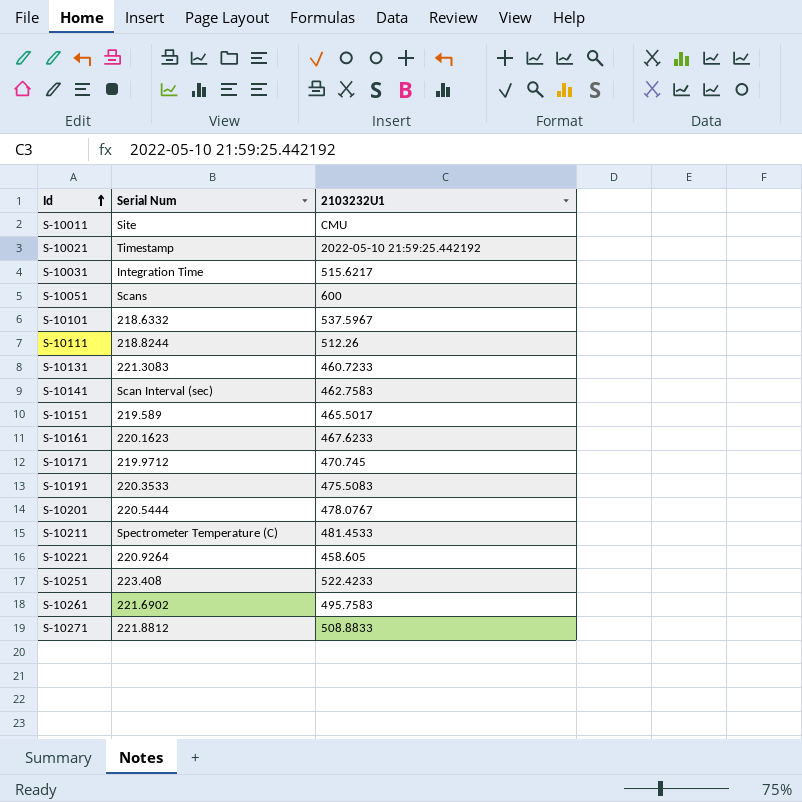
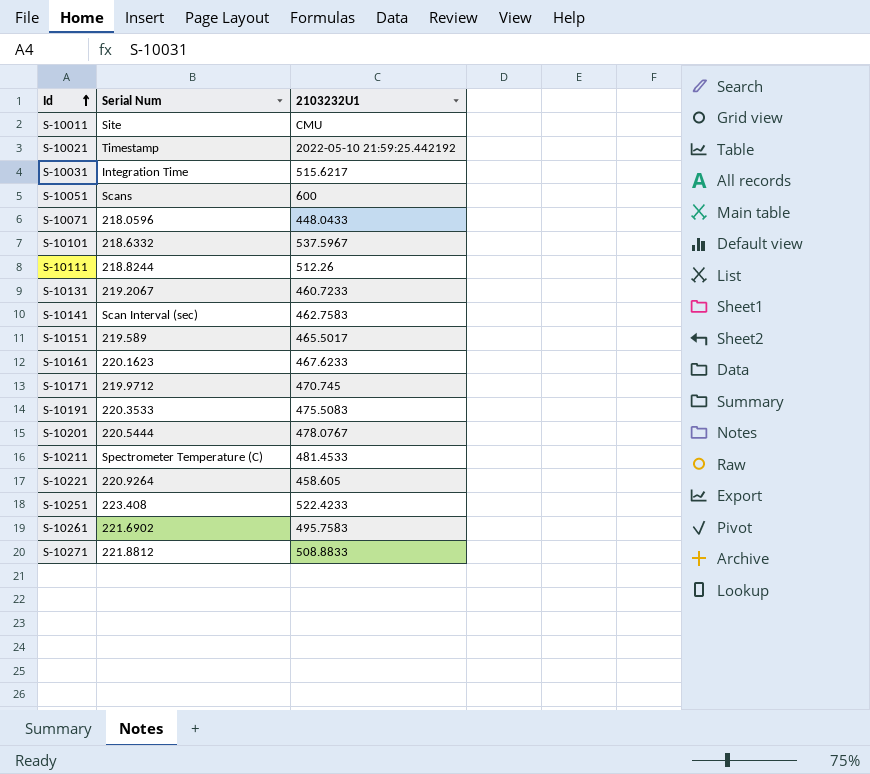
row S-10071: none -> 218.0596 | 448.0433
S-10131 | Serial Num: 221.3083 -> 219.2067

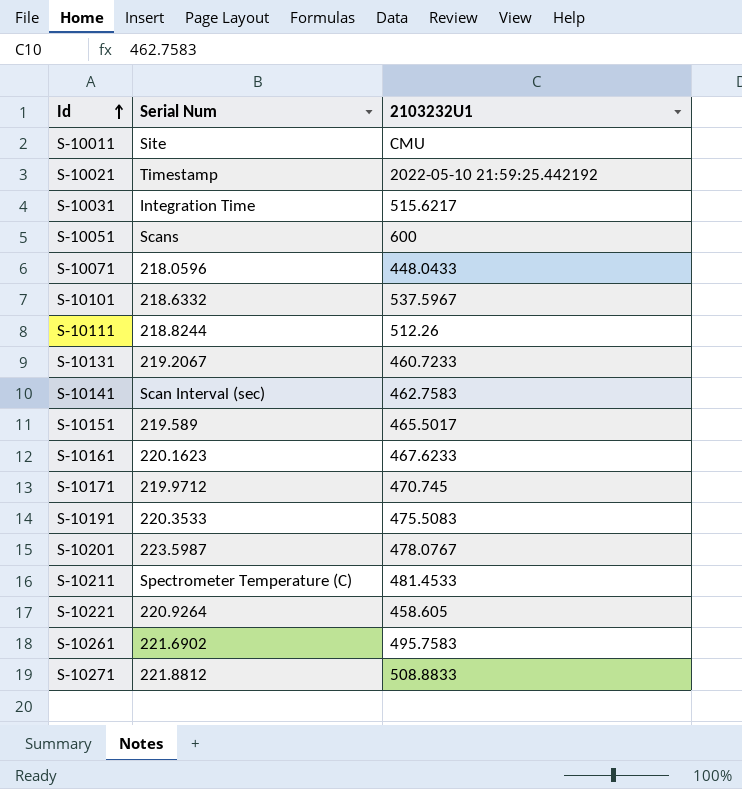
row S-10251: 223.408 | 522.4233 -> none
S-10201 | Serial Num: 220.5444 -> 223.5987

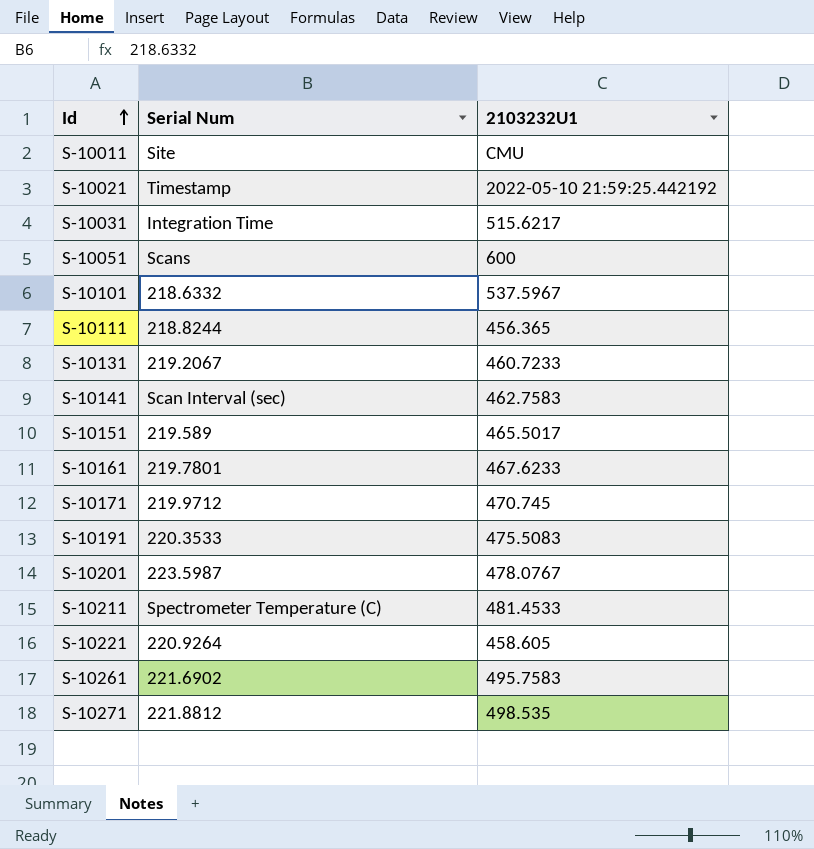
row S-10071: 218.0596 | 448.0433 -> none
S-10111 | 2103232U1: 512.26 -> 456.365
S-10161 | Serial Num: 220.1623 -> 219.7801
S-10271 | 2103232U1: 508.8833 -> 498.535

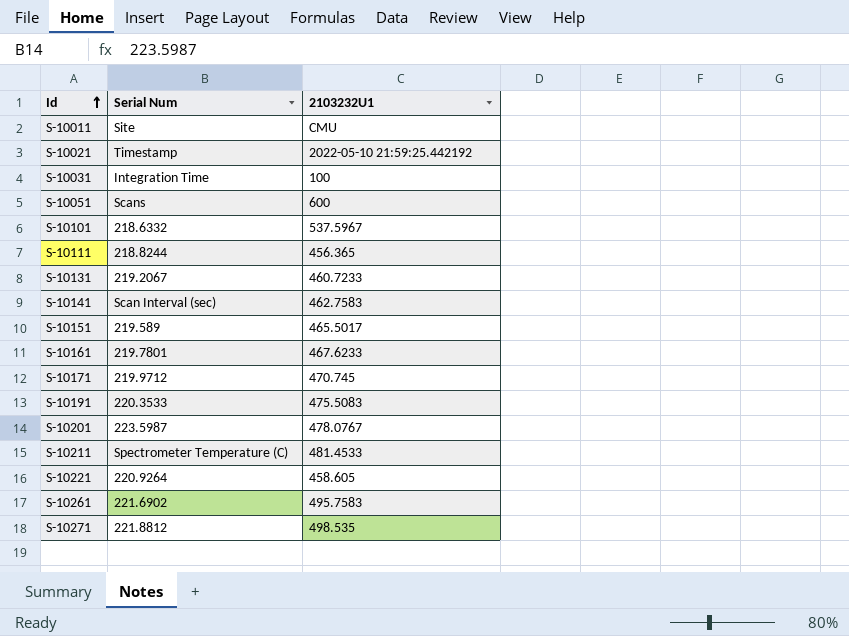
S-10031 | 2103232U1: 515.6217 -> 100

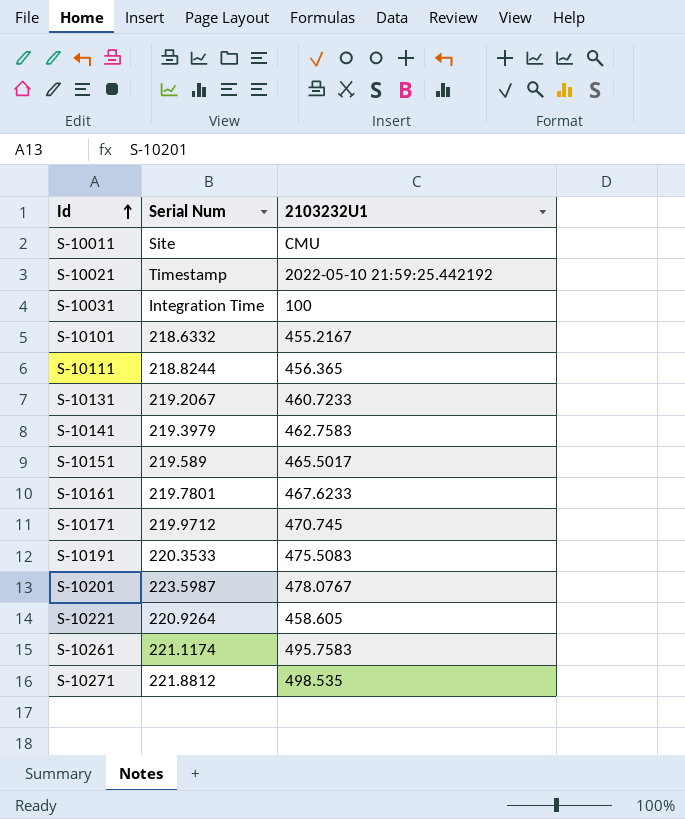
row S-10051: Scans | 600 -> none
row S-10211: Spectrometer Temperature (C) | 481.4533 -> none
S-10101 | 2103232U1: 537.5967 -> 455.2167
S-10141 | Serial Num: Scan Interval (sec) -> 219.3979
S-10261 | Serial Num: 221.6902 -> 221.1174

